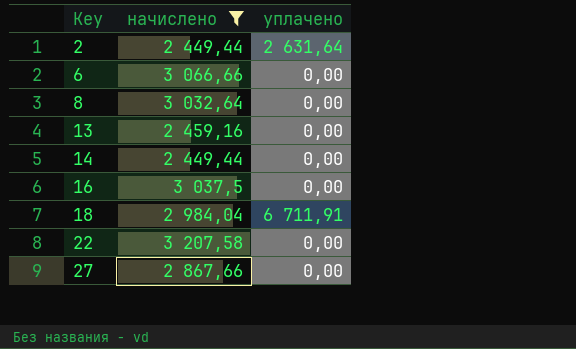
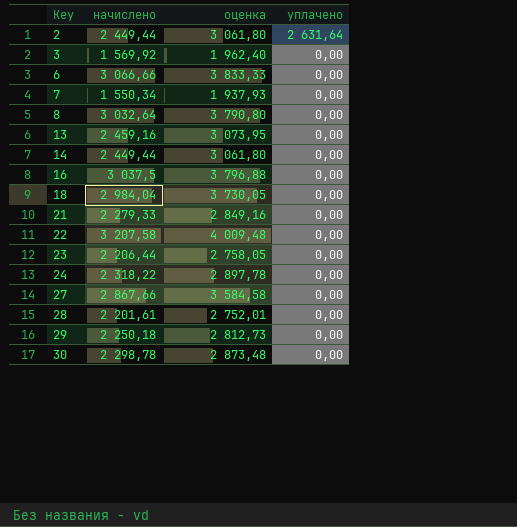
filter: начислено >= 2 449,44 -> none
column оценка | formula: none -> [начислено] * 1,25
18 | уплачено: 6 711,91 -> 0,00

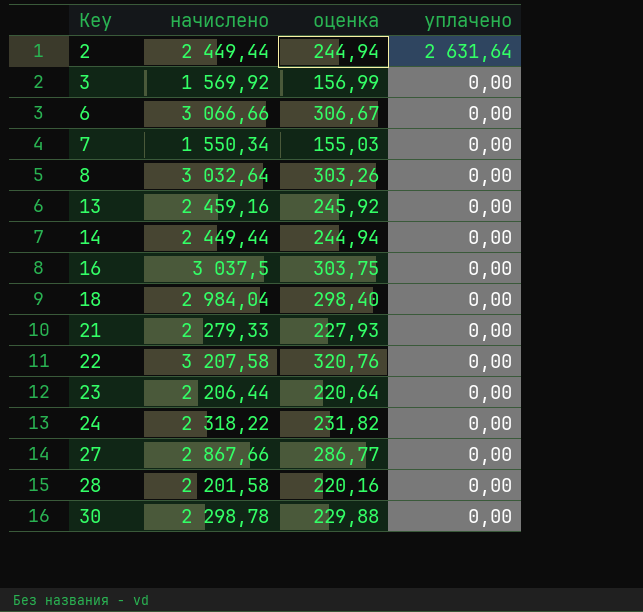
column оценка | formula: [начислено] * 1,25 -> [начислено] * 0,1
row 29: 2 250,18 | 2 812,73 | 0,00 -> none
28 | начислено: 2 201,61 -> 2 201,58

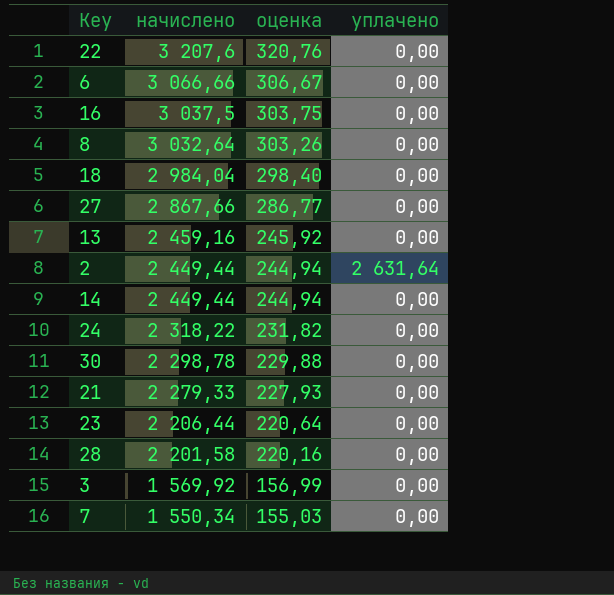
row order: Key ascending -> начислено descending
22 | начислено: 3 207,58 -> 3 207,6

